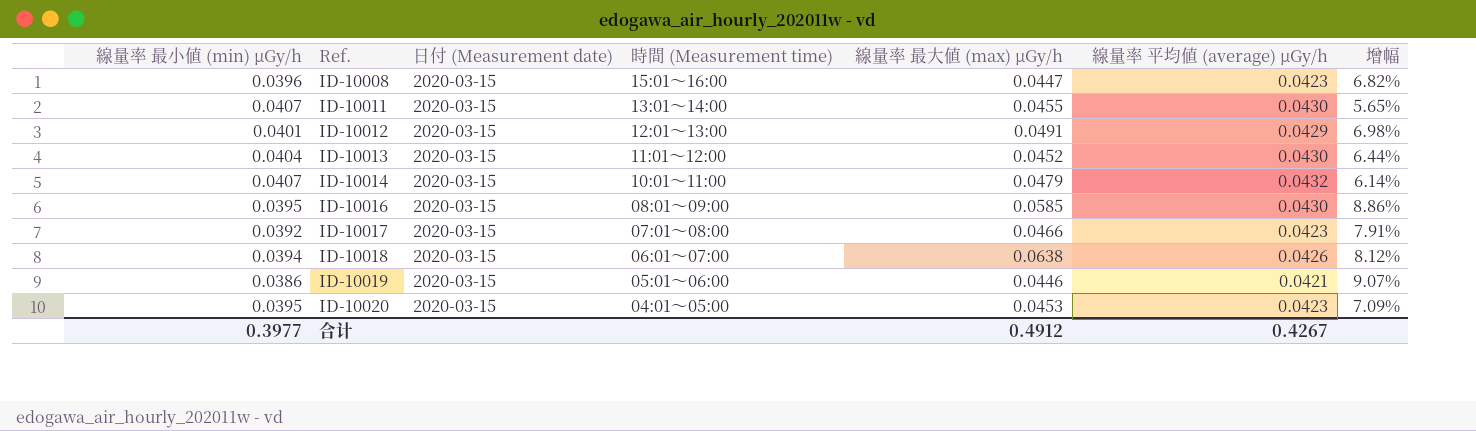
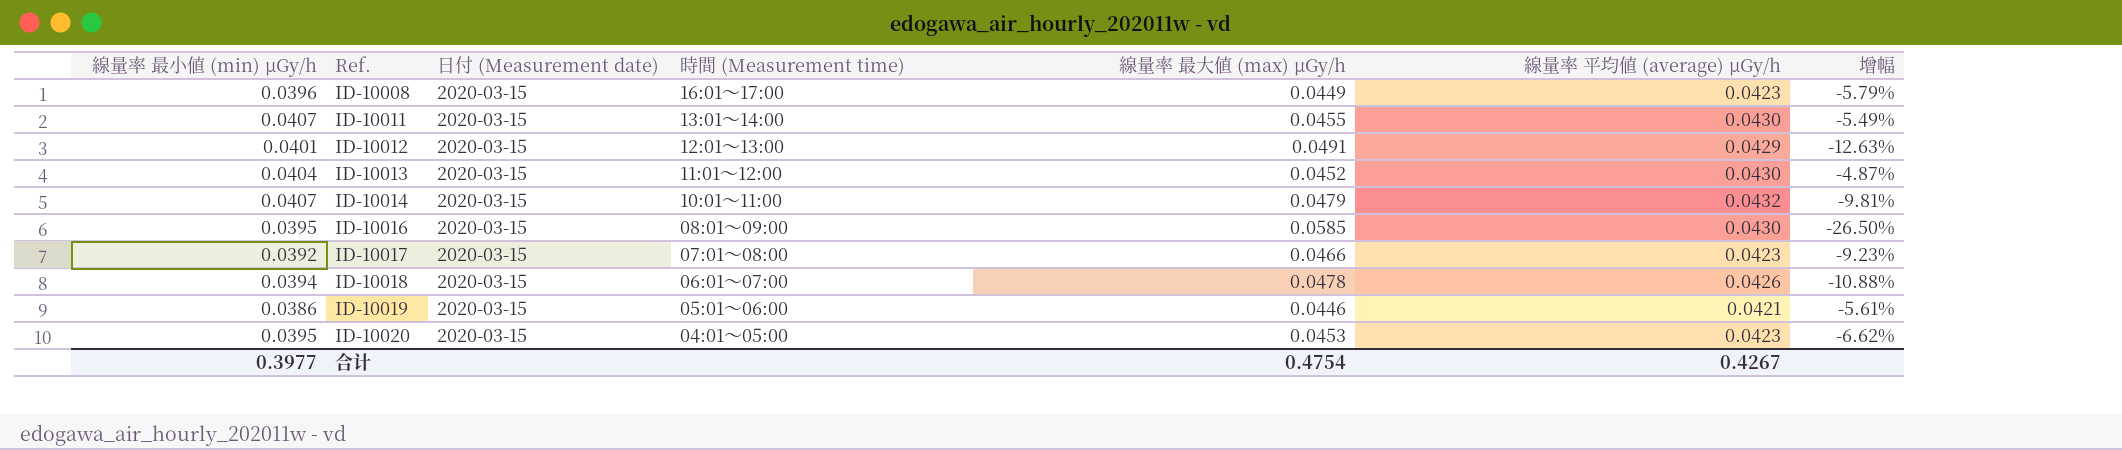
column 增幅 | formula: ([線量率 平均値 (average) μGy/h] - [線量率 最小値 (min) μGy/h]) / [線量率 最小値 (min) μGy/h] -> ([線量率 平均値 (average) μGy/h] - [線量率 最大値 (max) μGy/h]) / [線量率 最大値 (max) μGy/h]
ID-10008 | 時間 (Measurement time): 15:01～16:00 -> 16:01～17:00
ID-10008 | 線量率 最大値 (max) μGy/h: 0.0447 -> 0.0449
ID-10018 | 線量率 最大値 (max) μGy/h: 0.0638 -> 0.0478
合计 | 線量率 最大値 (max) μGy/h: 0.4912 -> 0.4754

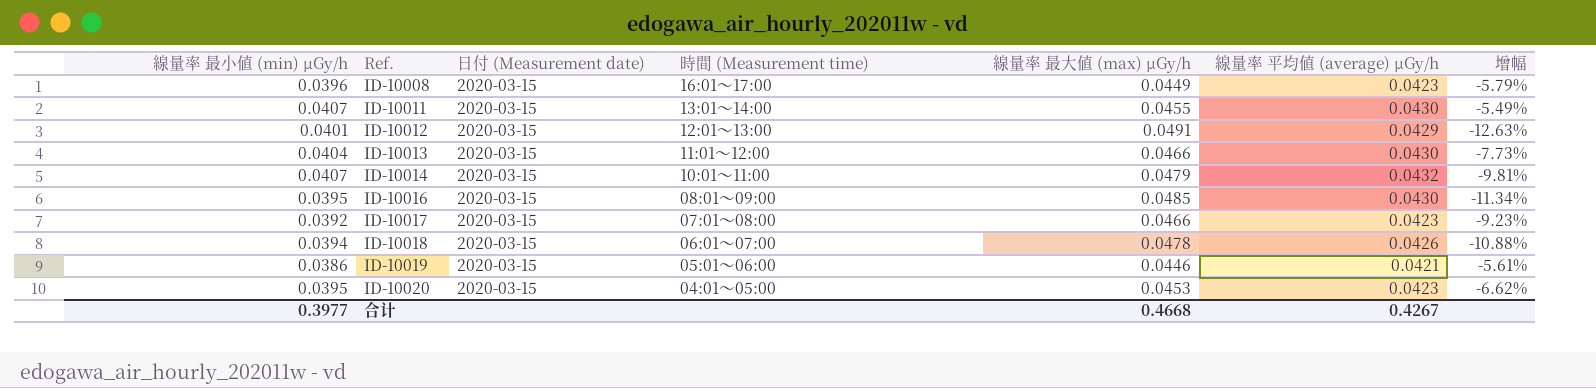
ID-10013 | 線量率 最大値 (max) μGy/h: 0.0452 -> 0.0466
ID-10013 | 增幅: -4.87% -> -7.73%
ID-10016 | 線量率 最大値 (max) μGy/h: 0.0585 -> 0.0485
ID-10016 | 增幅: -26.50% -> -11.34%
合计 | 線量率 最大値 (max) μGy/h: 0.4754 -> 0.4668

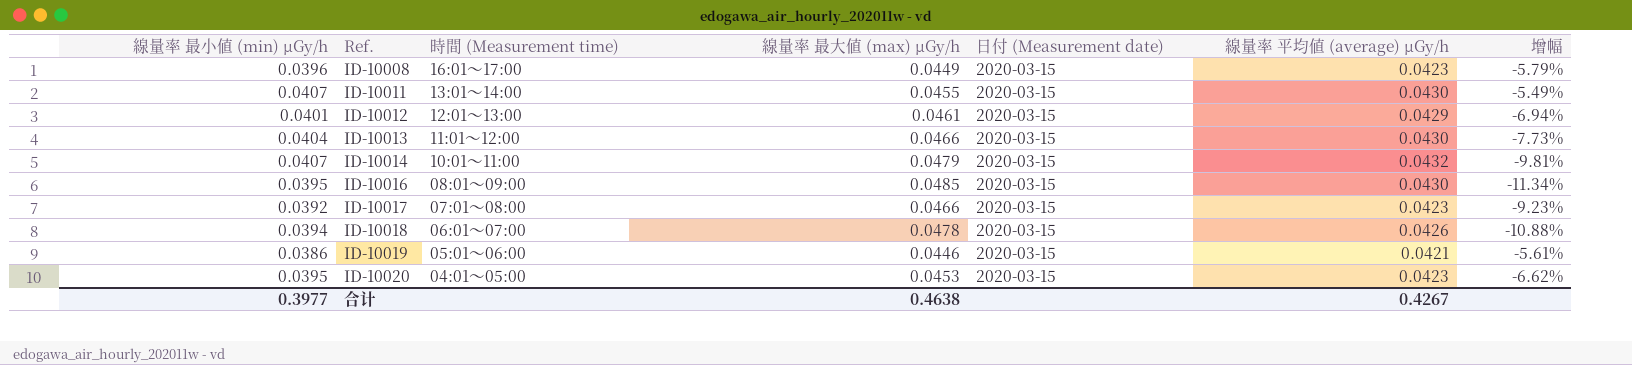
column 日付 (Measurement date) | position: 3 -> 5
ID-10012 | 線量率 最大値 (max) μGy/h: 0.0491 -> 0.0461
ID-10012 | 增幅: -12.63% -> -6.94%
合计 | 線量率 最大値 (max) μGy/h: 0.4668 -> 0.4638

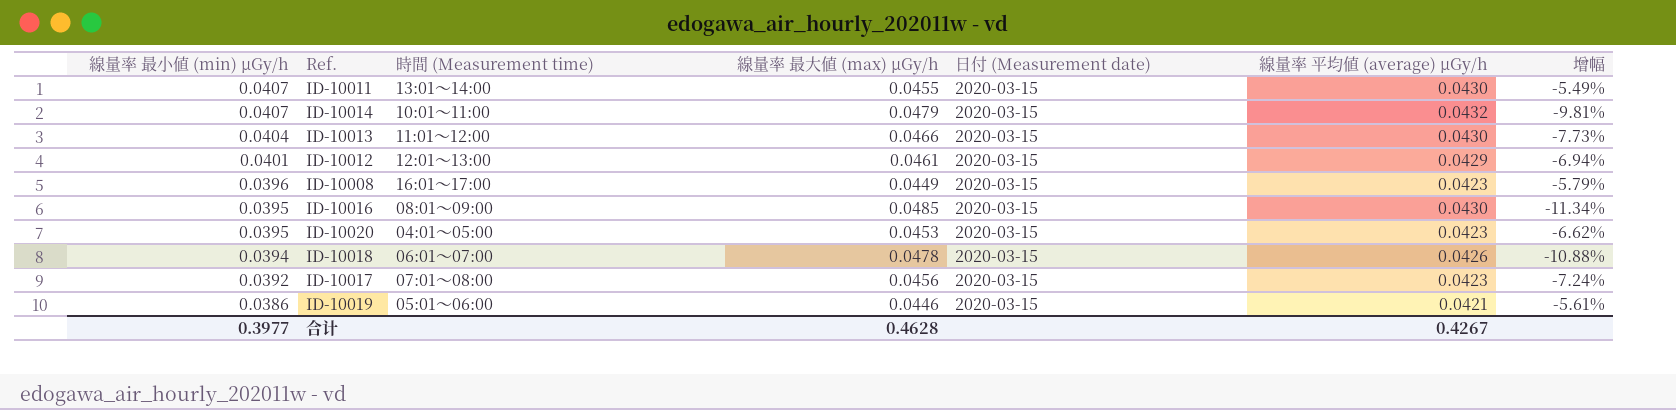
row order: Ref. ascending -> 線量率 最小値 (min) μGy/h descending
ID-10017 | 線量率 最大値 (max) μGy/h: 0.0466 -> 0.0456
ID-10017 | 增幅: -9.23% -> -7.24%
合计 | 線量率 最大値 (max) μGy/h: 0.4638 -> 0.4628

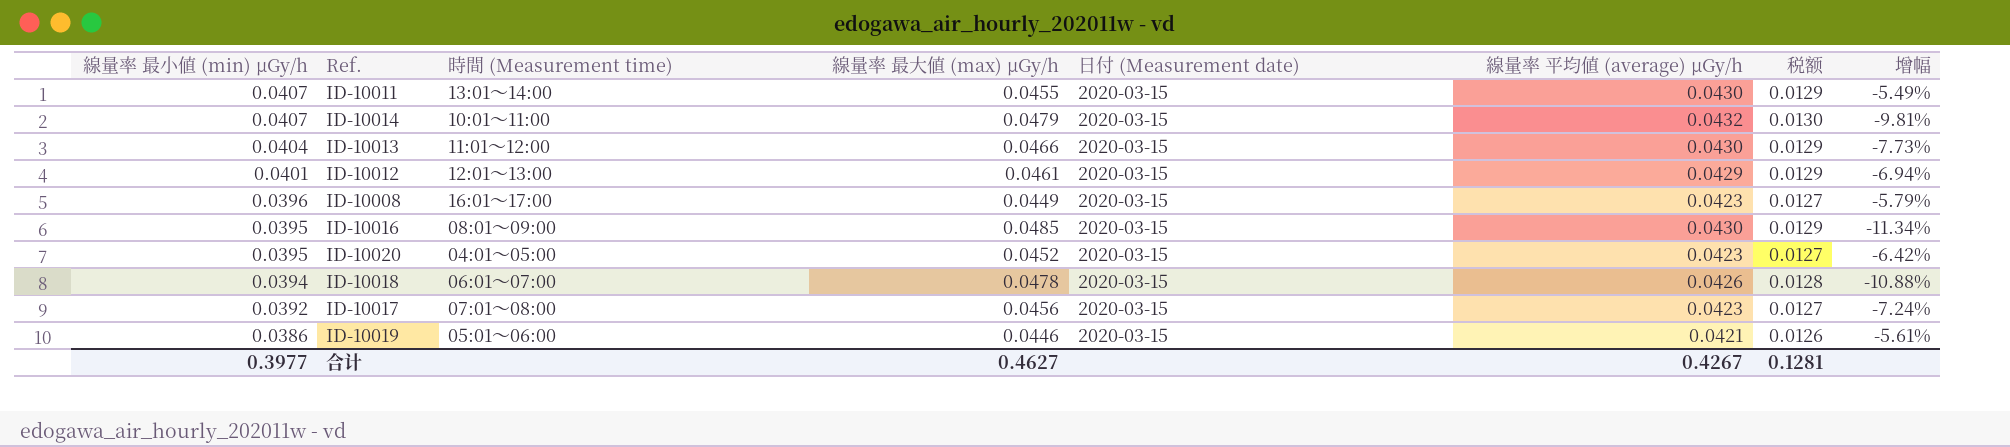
column 税额 | formula: none -> [線量率 平均値 (average) μGy/h] * 0.3
ID-10020 | 線量率 最大値 (max) μGy/h: 0.0453 -> 0.0452
ID-10020 | 增幅: -6.62% -> -6.42%
合计 | 線量率 最大値 (max) μGy/h: 0.4628 -> 0.4627

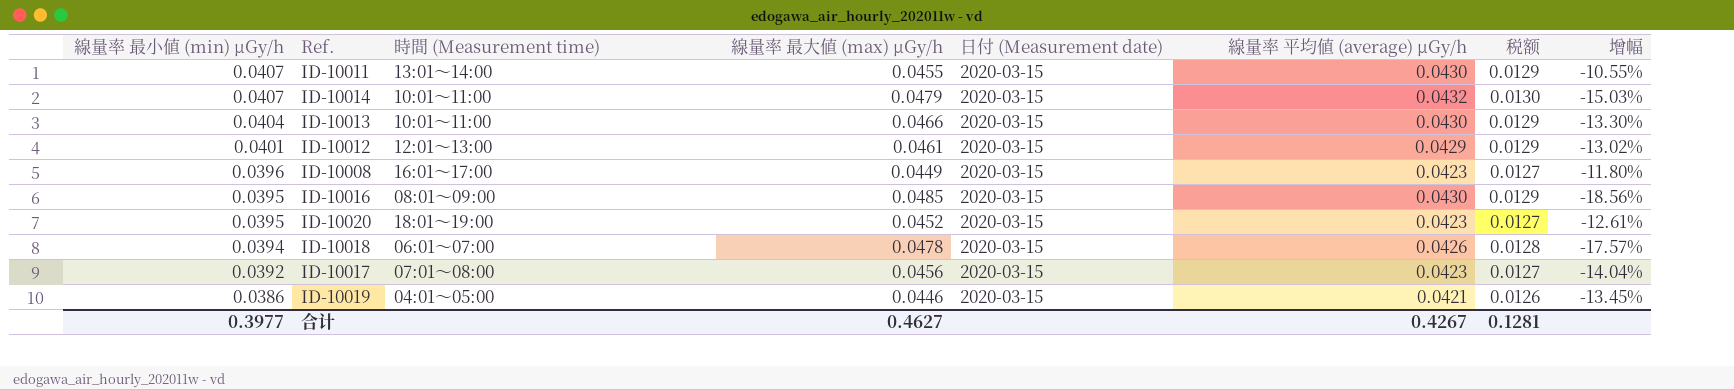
column 增幅 | formula: ([線量率 平均値 (average) μGy/h] - [線量率 最大値 (max) μGy/h]) / [線量率 最大値 (max) μGy/h] -> ([線量率 最小値 (min) μGy/h] - [線量率 最大値 (max) μGy/h]) / [線量率 最大値 (max) μGy/h]
ID-10013 | 時間 (Measurement time): 11:01～12:00 -> 10:01～11:00
ID-10020 | 時間 (Measurement time): 04:01～05:00 -> 18:01～19:00
ID-10019 | 時間 (Measurement time): 05:01～06:00 -> 04:01～05:00

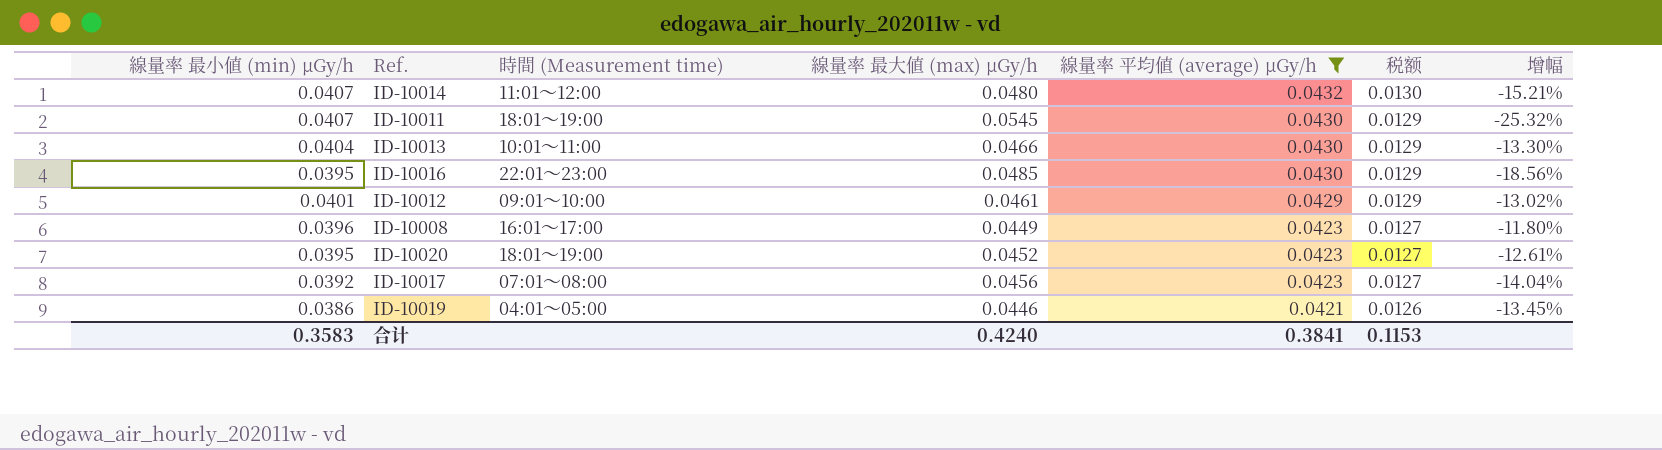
filter: none -> 線量率 平均値 (average) μGy/h != 0.0426
row order: 線量率 最小値 (min) μGy/h descending -> 線量率 平均値 (average) μGy/h descending
column 日付 (Measurement date) | position: 5 -> none
ID-10014 | 時間 (Measurement time): 10:01～11:00 -> 11:01～12:00
ID-10014 | 線量率 最大値 (max) μGy/h: 0.0479 -> 0.0480
ID-10014 | 增幅: -15.03% -> -15.21%
ID-10011 | 時間 (Measurement time): 13:01～14:00 -> 18:01～19:00
ID-10011 | 線量率 最大値 (max) μGy/h: 0.0455 -> 0.0545
ID-10011 | 增幅: -10.55% -> -25.32%
ID-10016 | 時間 (Measurement time): 08:01～09:00 -> 22:01～23:00
ID-10012 | 時間 (Measurement time): 12:01～13:00 -> 09:01～10:00
合计 | 線量率 最小値 (min) μGy/h: 0.3977 -> 0.3583
合计 | 線量率 最大値 (max) μGy/h: 0.4627 -> 0.4240
合计 | 線量率 平均値 (average) μGy/h: 0.4267 -> 0.3841
合计 | 税额: 0.1281 -> 0.1153

